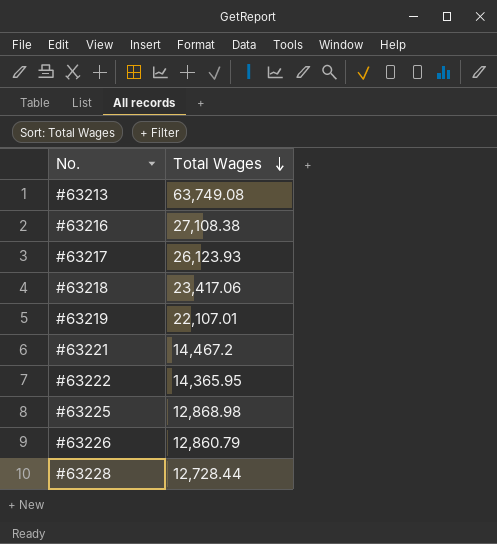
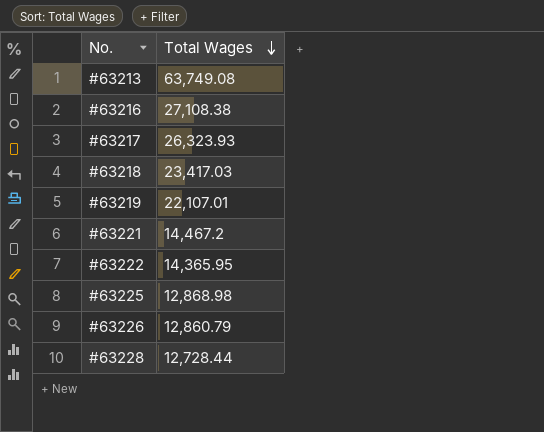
#63217 | Total Wages: 26,123.93 -> 26,323.93
#63218 | Total Wages: 23,417.06 -> 23,417.03

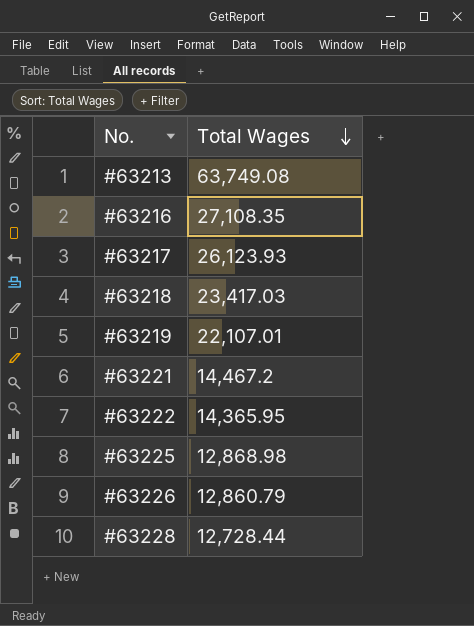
#63216 | Total Wages: 27,108.38 -> 27,108.35
#63217 | Total Wages: 26,323.93 -> 26,123.93

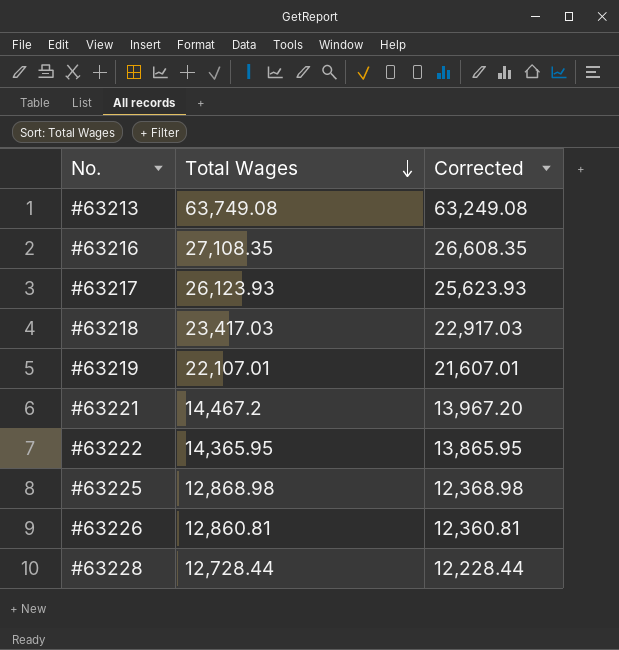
column Corrected | formula: none -> [Total Wages] - 500
#63226 | Total Wages: 12,860.79 -> 12,860.81

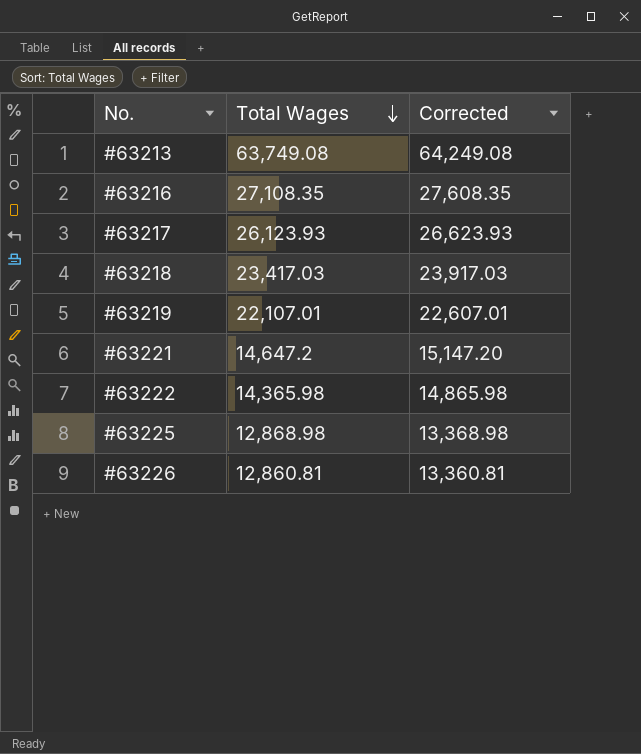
column Corrected | formula: [Total Wages] - 500 -> [Total Wages] + 500
row #63228: 12,728.44 | 12,228.44 -> none
#63221 | Total Wages: 14,467.2 -> 14,647.2
#63222 | Total Wages: 14,365.95 -> 14,365.98

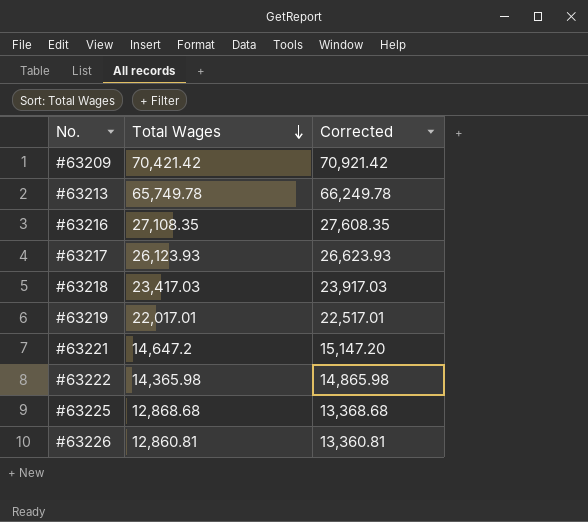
row #63209: none -> 70,421.42 | 70,921.42
#63213 | Total Wages: 63,749.08 -> 65,749.78
#63213 | Corrected: 64,249.08 -> 66,249.78
#63219 | Total Wages: 22,107.01 -> 22,017.01
#63219 | Corrected: 22,607.01 -> 22,517.01
#63225 | Total Wages: 12,868.98 -> 12,868.68
#63225 | Corrected: 13,368.98 -> 13,368.68

